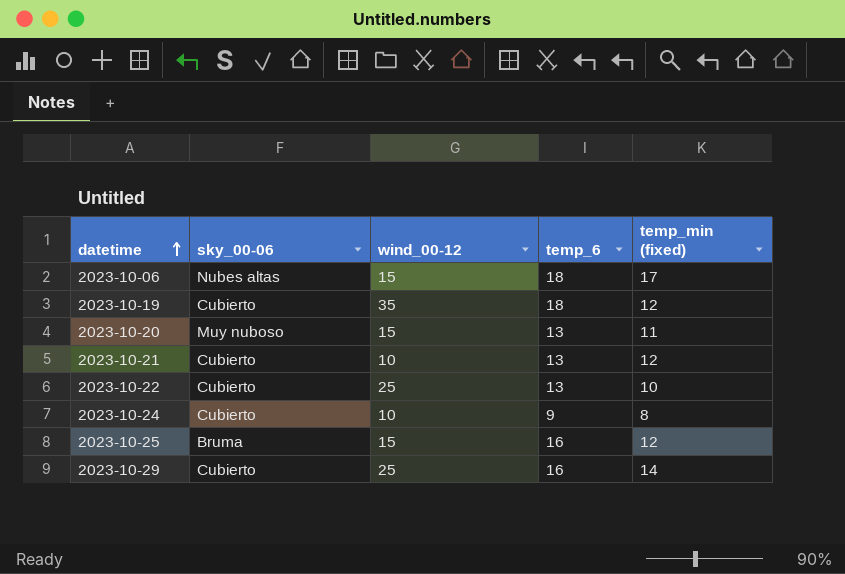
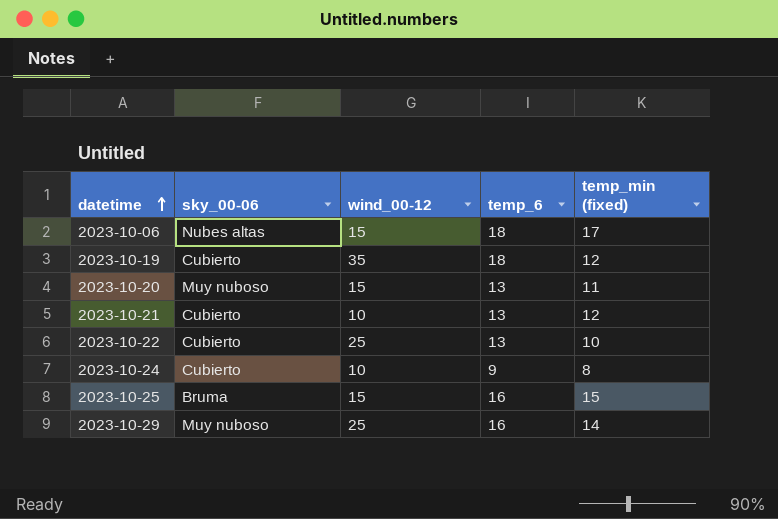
2023-10-25 | temp_min (fixed): 12 -> 15
2023-10-29 | sky_00-06: Cubierto -> Muy nuboso

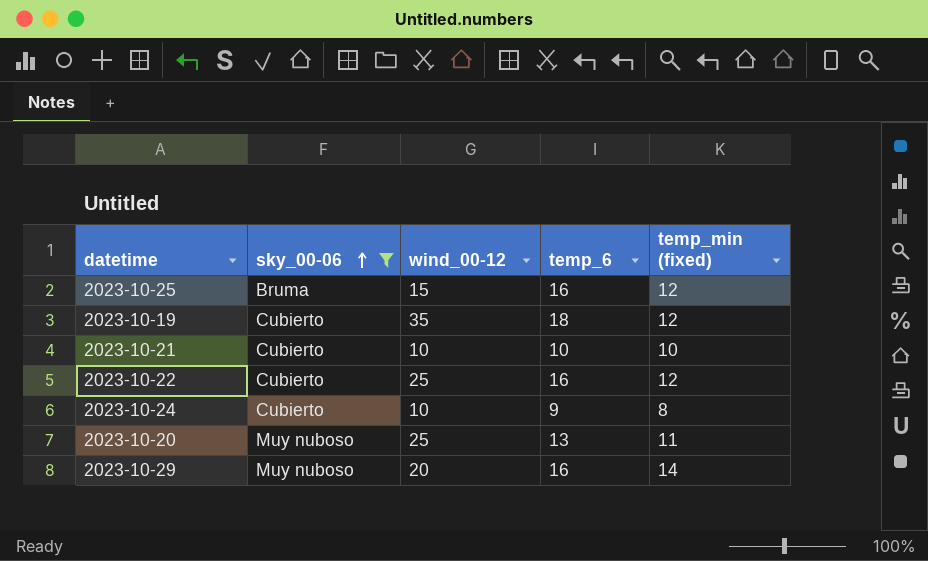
filter: none -> sky_00-06 != Nubes altas
row order: datetime ascending -> sky_00-06 ascending
2023-10-25 | temp_min (fixed): 15 -> 12
2023-10-21 | temp_6: 13 -> 10
2023-10-21 | temp_min (fixed): 12 -> 10
2023-10-22 | temp_6: 13 -> 16
2023-10-22 | temp_min (fixed): 10 -> 12
2023-10-20 | wind_00-12: 15 -> 25
2023-10-29 | wind_00-12: 25 -> 20

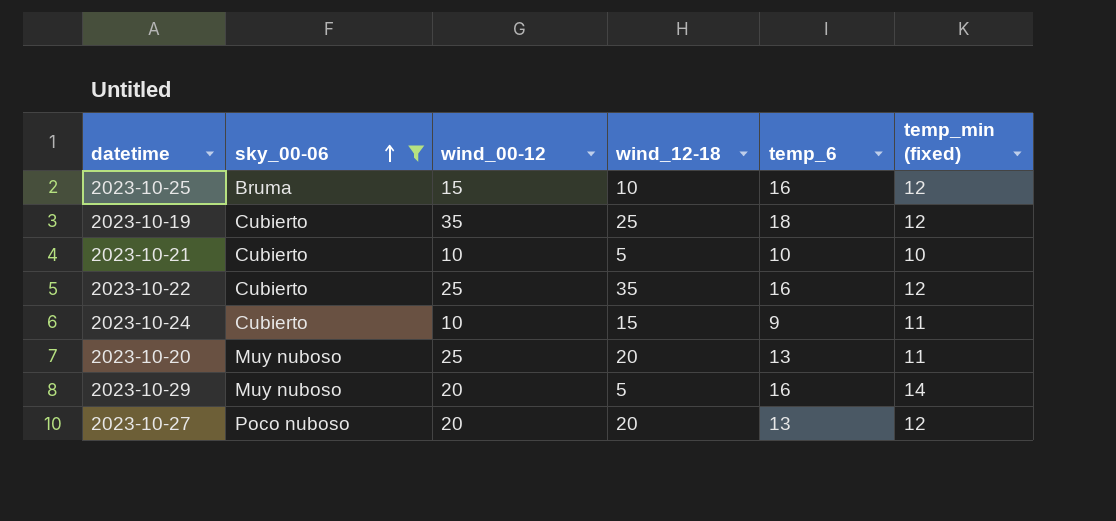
column wind_12-18 | position: none -> 4
2023-10-24 | temp_min (fixed): 8 -> 11
row 2023-10-27: none -> Poco nuboso | 20 | 20 | 13 | 12

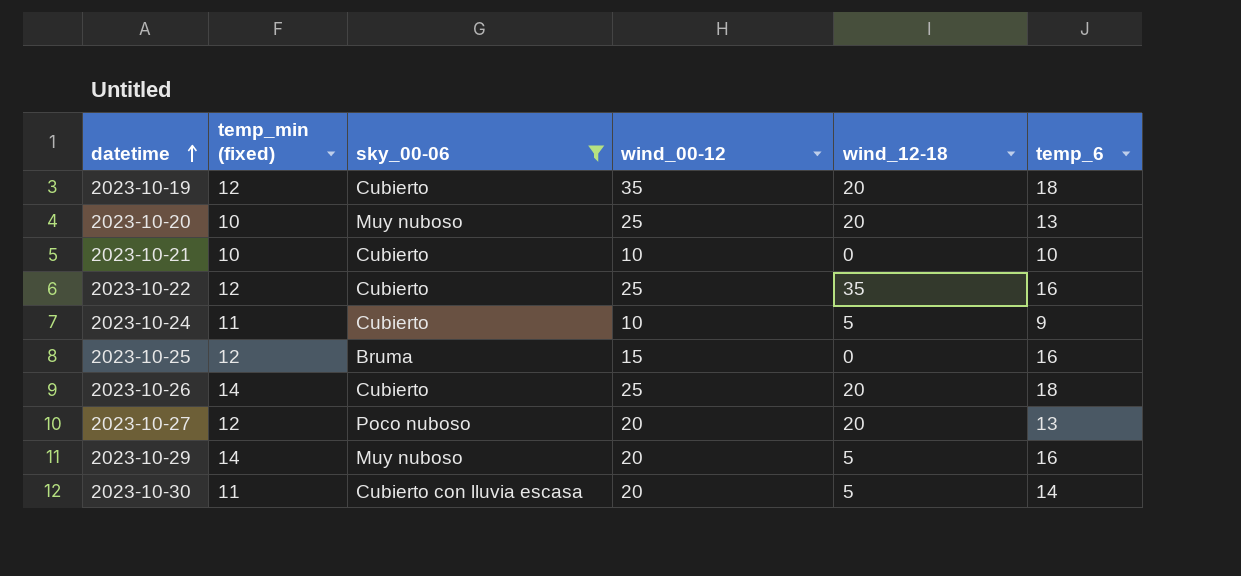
row order: sky_00-06 ascending -> datetime ascending
column temp_min (fixed) | position: 6 -> 2
2023-10-19 | wind_12-18: 25 -> 20
2023-10-20 | temp_min (fixed): 11 -> 10
2023-10-21 | wind_12-18: 5 -> 0
2023-10-24 | wind_12-18: 15 -> 5
2023-10-25 | wind_12-18: 10 -> 0
row 2023-10-26: none -> 14 | Cubierto | 25 | 20 | 18
row 2023-10-30: none -> 11 | Cubierto con lluvia escasa | 20 | 5 | 14

